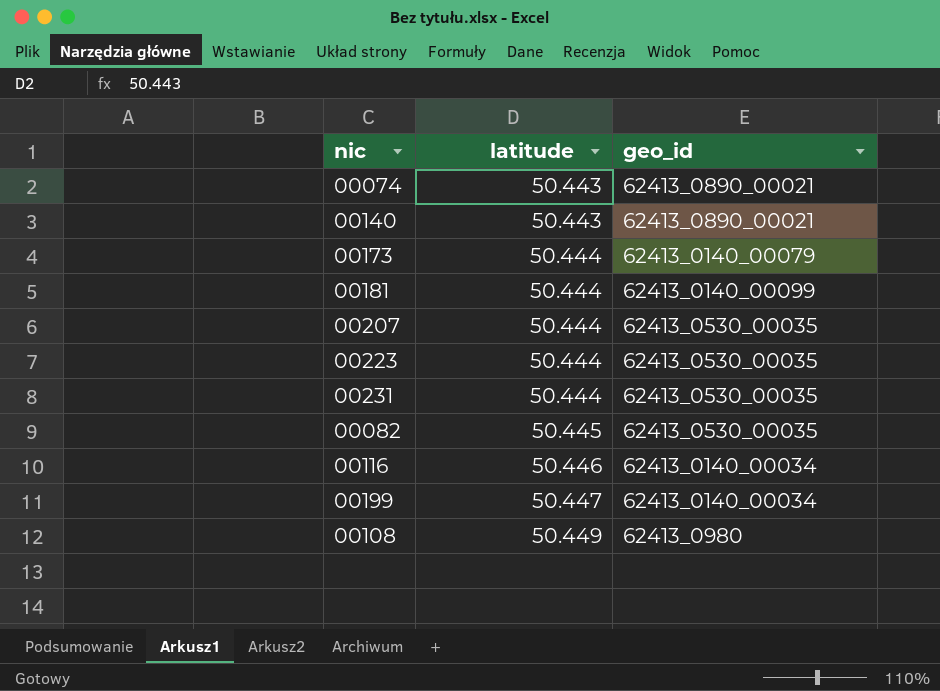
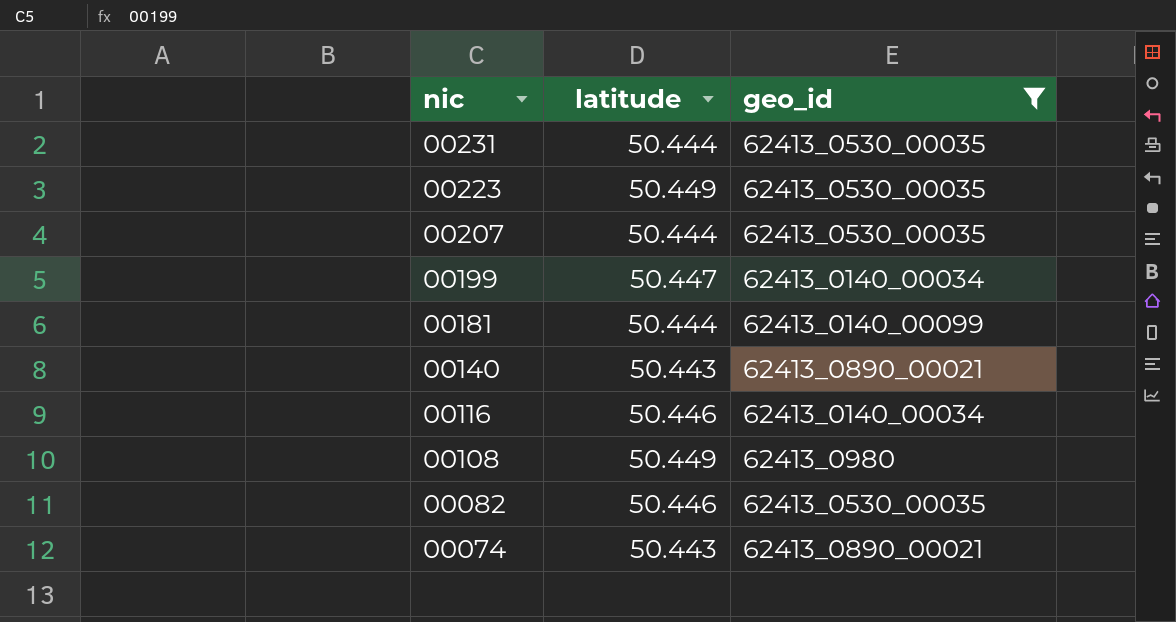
filter: none -> geo_id != 62413_0140_00079
row order: latitude ascending -> nic descending
00223 | latitude: 50.444 -> 50.449
00082 | latitude: 50.445 -> 50.446

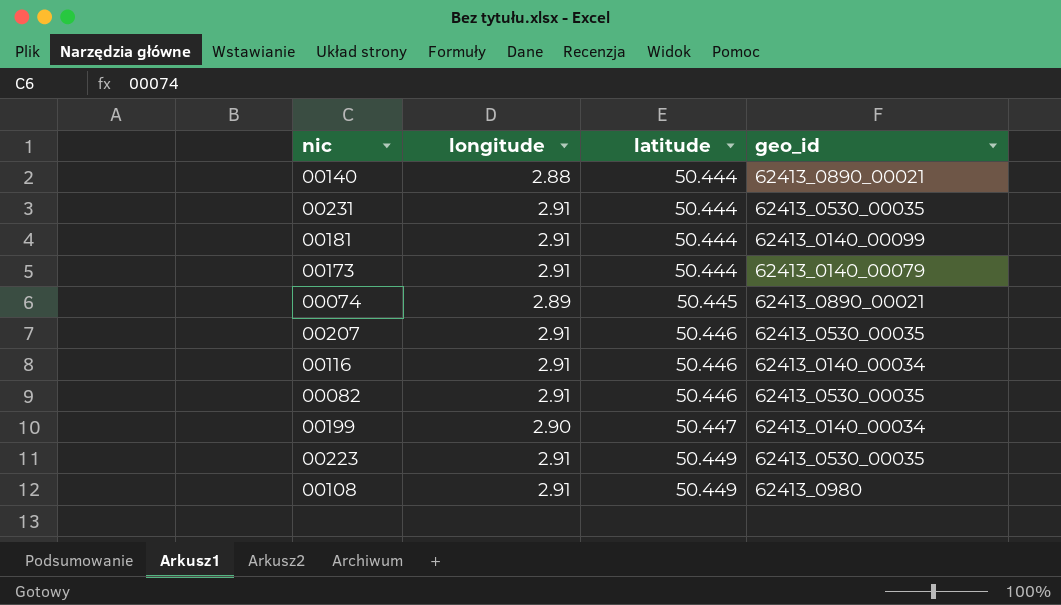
filter: geo_id != 62413_0140_00079 -> none
row order: nic descending -> latitude ascending
column longitude | position: none -> 2
00140 | latitude: 50.443 -> 50.444
00074 | latitude: 50.443 -> 50.445
00207 | latitude: 50.444 -> 50.446

